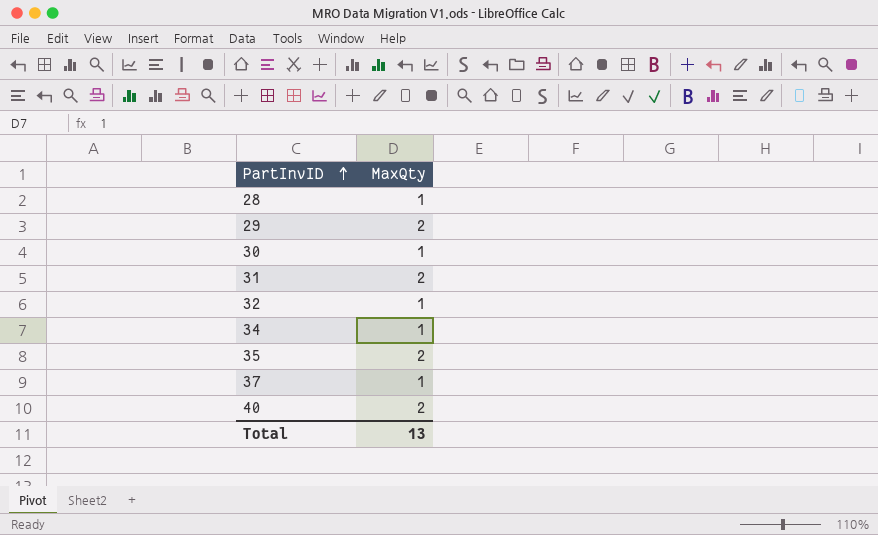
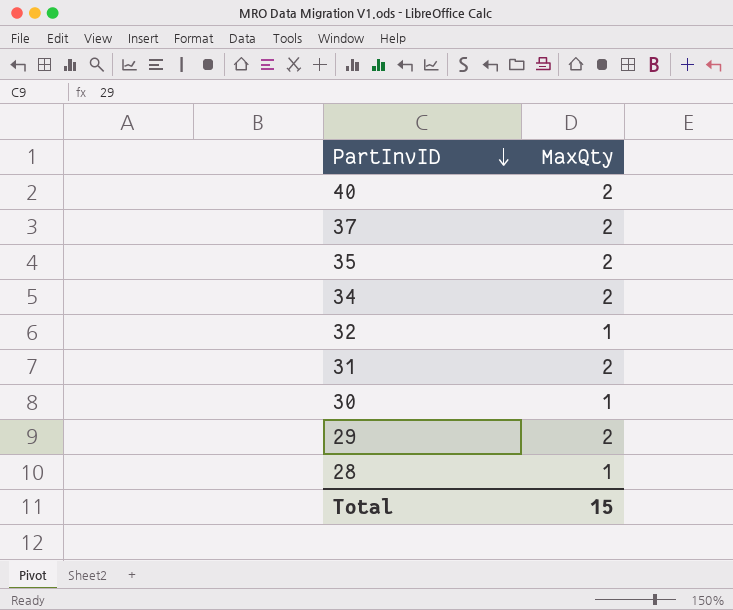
row order: PartInvID ascending -> PartInvID descending
37 | MaxQty: 1 -> 2
34 | MaxQty: 1 -> 2
Total | MaxQty: 13 -> 15

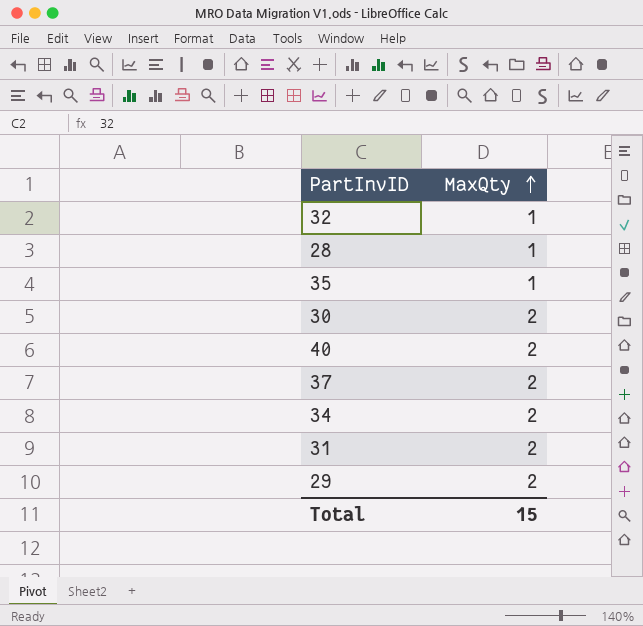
row order: PartInvID descending -> MaxQty ascending
35 | MaxQty: 2 -> 1
30 | MaxQty: 1 -> 2

